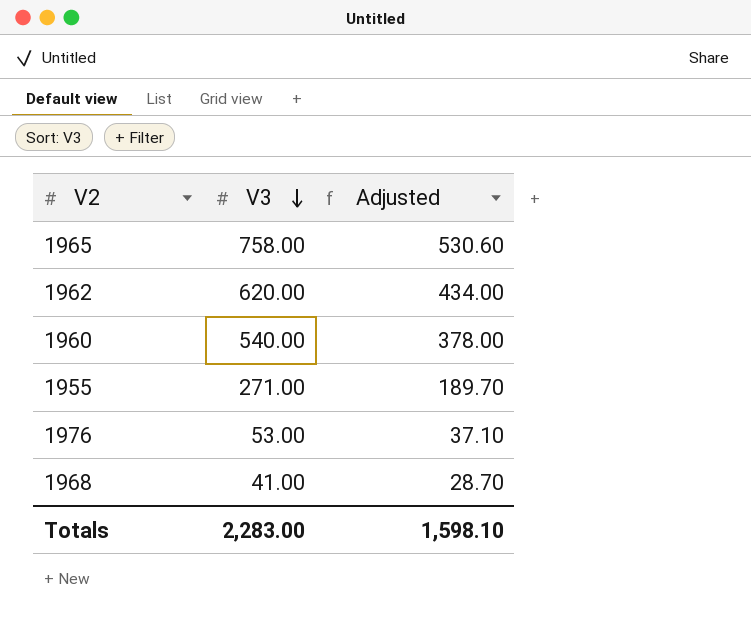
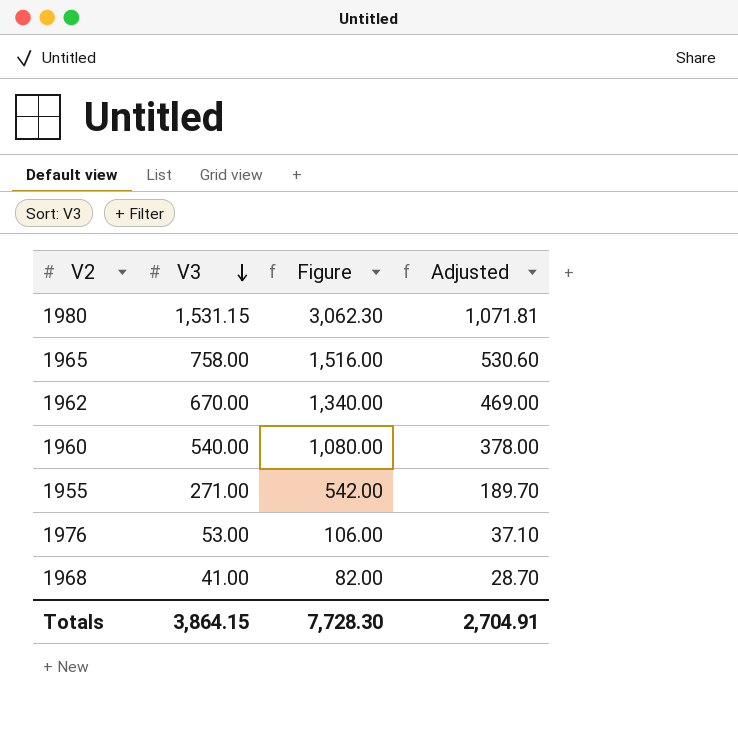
column Figure | formula: none -> [V3] * 2
row 1980: none -> 1,531.15 | 3,062.30 | 1,071.81
1962 | V3: 620.00 -> 670.00
1962 | Adjusted: 434.00 -> 469.00
Totals | V3: 2,283.00 -> 3,864.15
Totals | Adjusted: 1,598.10 -> 2,704.91

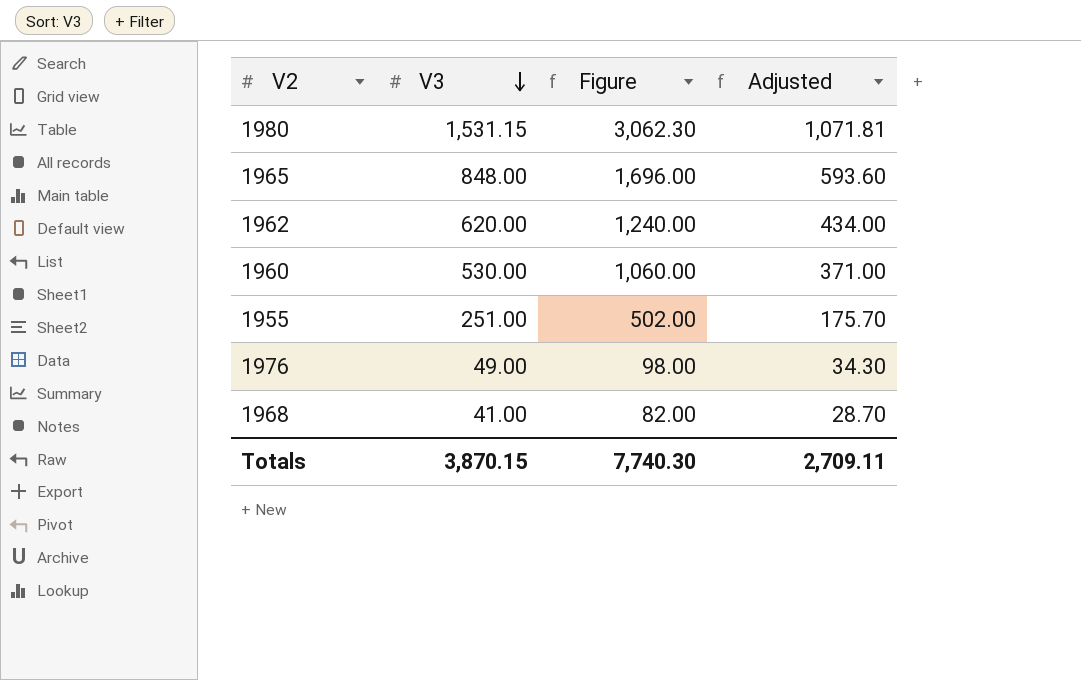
1965 | V3: 758.00 -> 848.00
1965 | Figure: 1,516.00 -> 1,696.00
1965 | Adjusted: 530.60 -> 593.60
1962 | V3: 670.00 -> 620.00
1962 | Figure: 1,340.00 -> 1,240.00
1962 | Adjusted: 469.00 -> 434.00
1960 | V3: 540.00 -> 530.00
1960 | Figure: 1,080.00 -> 1,060.00
1960 | Adjusted: 378.00 -> 371.00
1955 | V3: 271.00 -> 251.00
1955 | Figure: 542.00 -> 502.00
1955 | Adjusted: 189.70 -> 175.70
1976 | V3: 53.00 -> 49.00
1976 | Figure: 106.00 -> 98.00
1976 | Adjusted: 37.10 -> 34.30
Totals | V3: 3,864.15 -> 3,870.15
Totals | Figure: 7,728.30 -> 7,740.30
Totals | Adjusted: 2,704.91 -> 2,709.11

